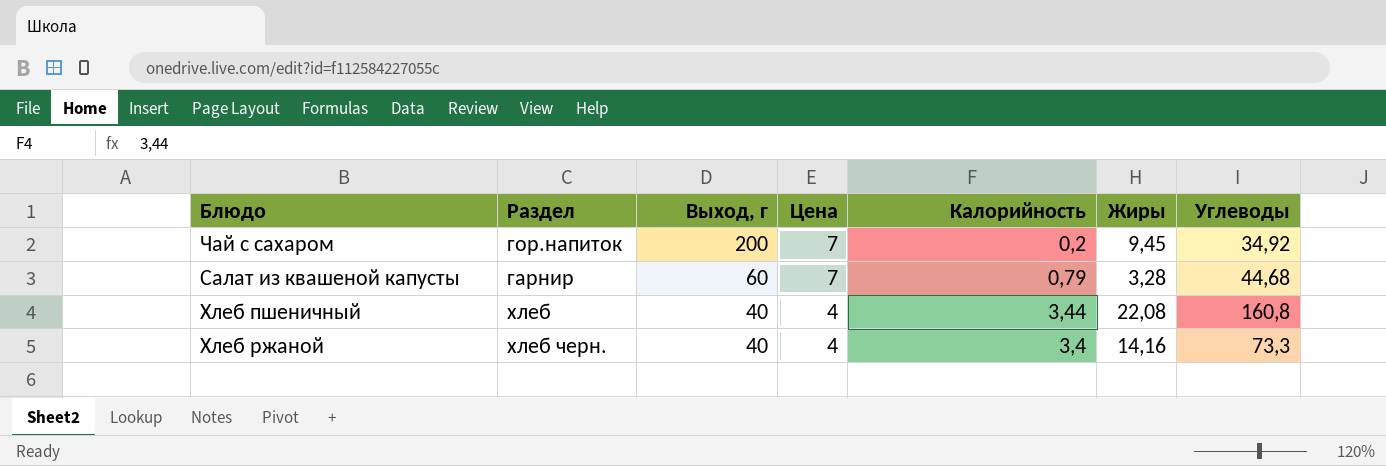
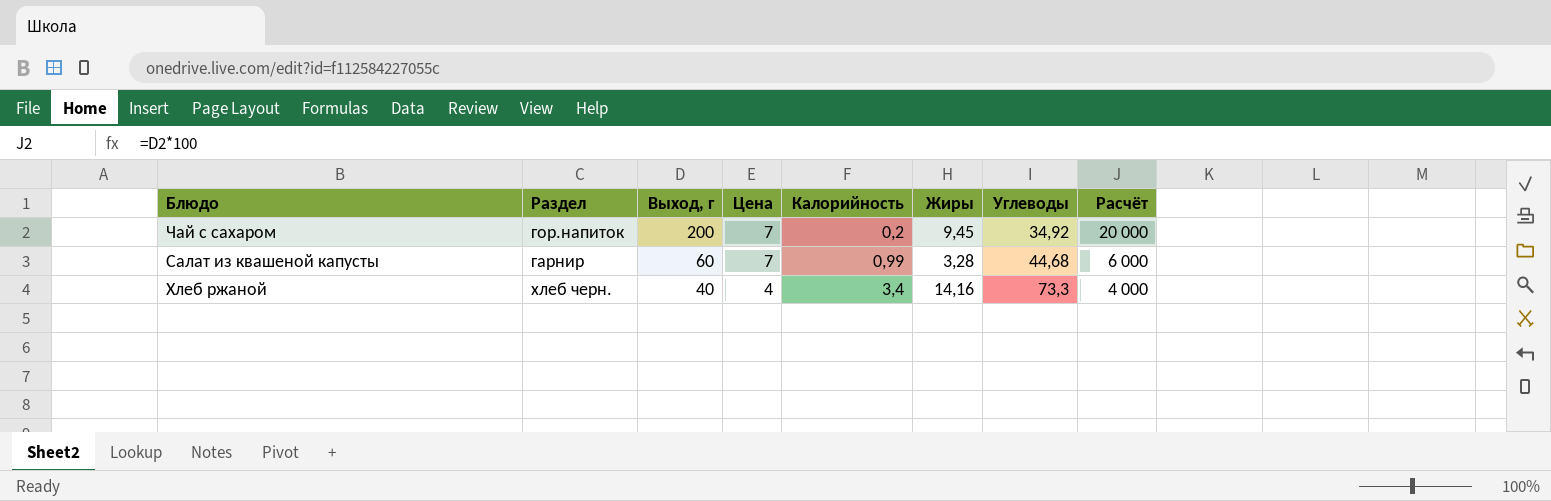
column Расчёт | formula: none -> [Выход, г] * 100
row Хлеб пшеничный: хлеб | 40 | 4 | 3,44 | 22,08 | 160,8 -> none
Салат из квашеной капусты | Калорийность: 0,79 -> 0,99

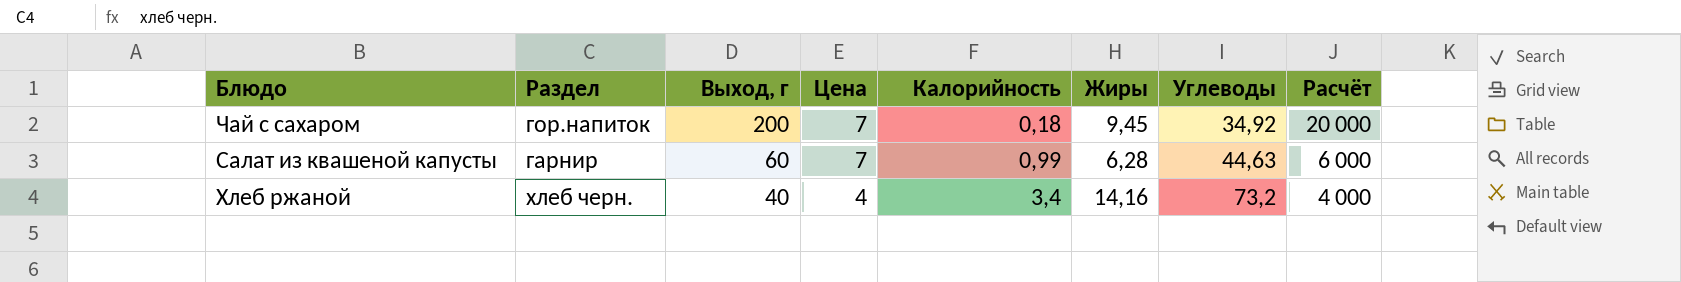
Чай с сахаром | Калорийность: 0,2 -> 0,18
Салат из квашеной капусты | Жиры: 3,28 -> 6,28
Салат из квашеной капусты | Углеводы: 44,68 -> 44,63
Хлеб ржаной | Углеводы: 73,3 -> 73,2

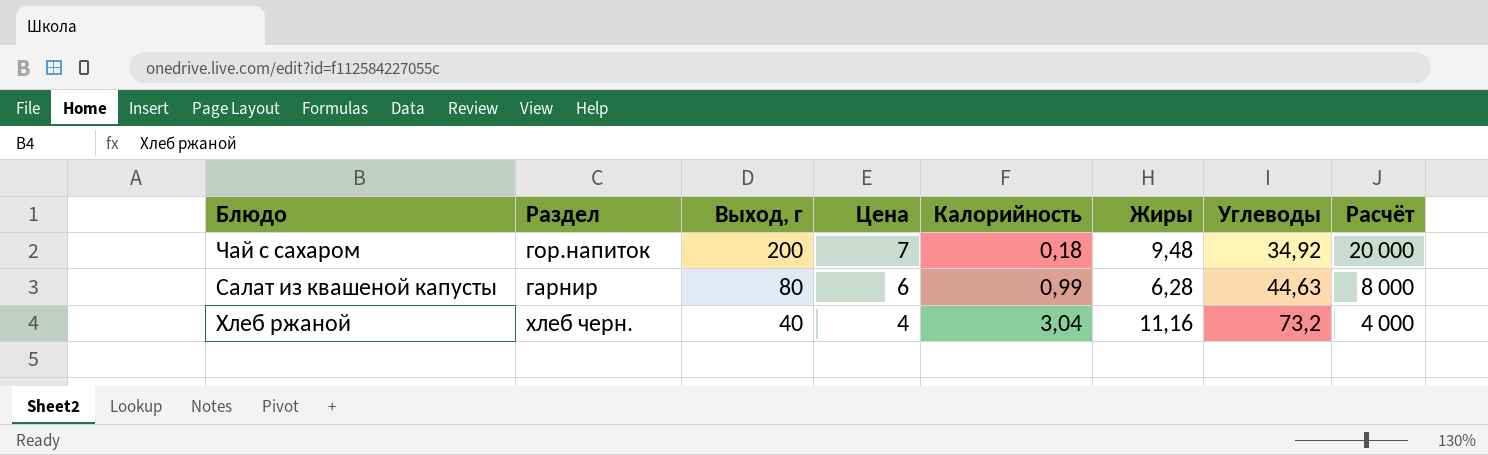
Чай с сахаром | Жиры: 9,45 -> 9,48
Салат из квашеной капусты | Выход, г: 60 -> 80
Салат из квашеной капусты | Цена: 7 -> 6
Салат из квашеной капусты | Расчёт: 6 000 -> 8 000
Хлеб ржаной | Калорийность: 3,4 -> 3,04
Хлеб ржаной | Жиры: 14,16 -> 11,16

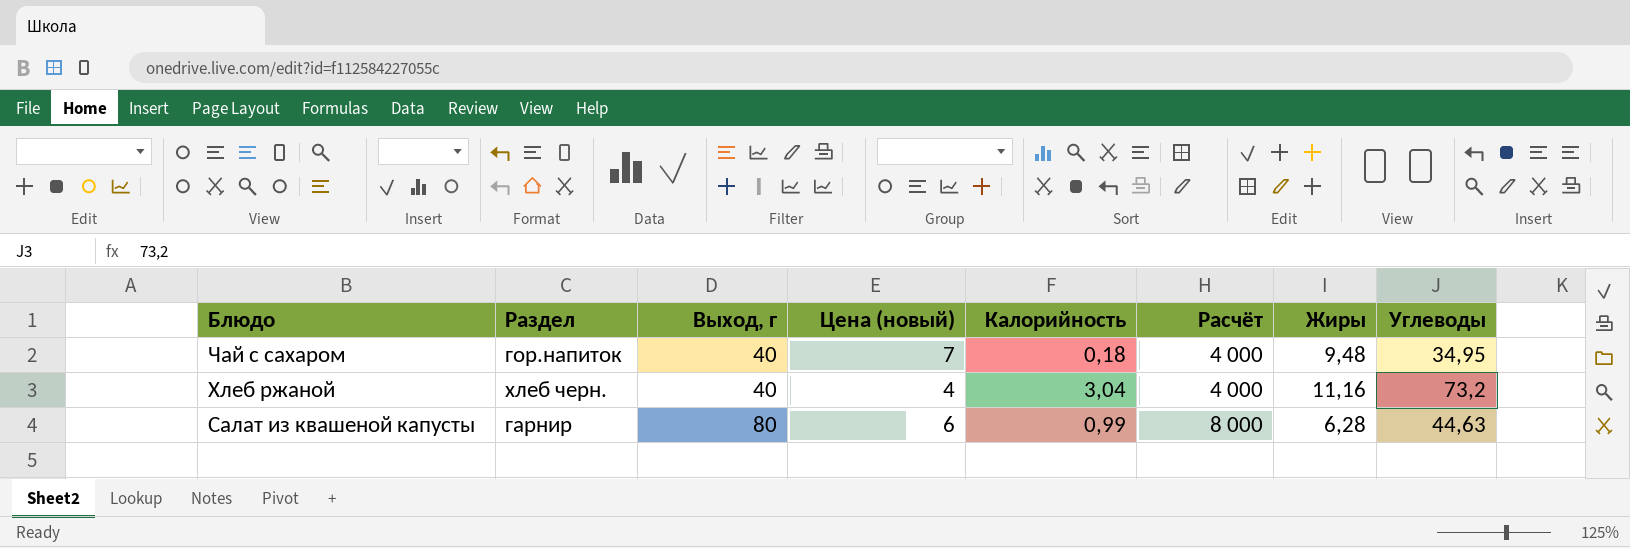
row order: Выход, г descending -> Блюдо descending
column name: Цена -> Цена (новый)
column Расчёт | position: 8 -> 6
Чай с сахаром | Выход, г: 200 -> 40
Чай с сахаром | Расчёт: 20 000 -> 4 000
Чай с сахаром | Углеводы: 34,92 -> 34,95

